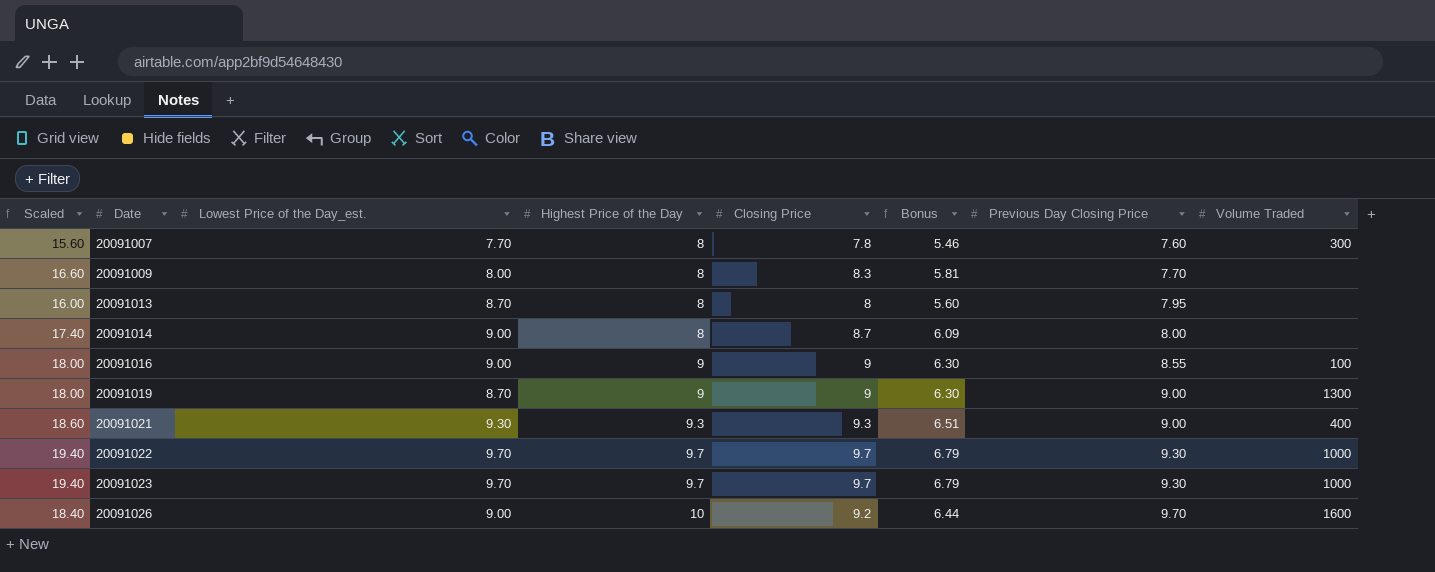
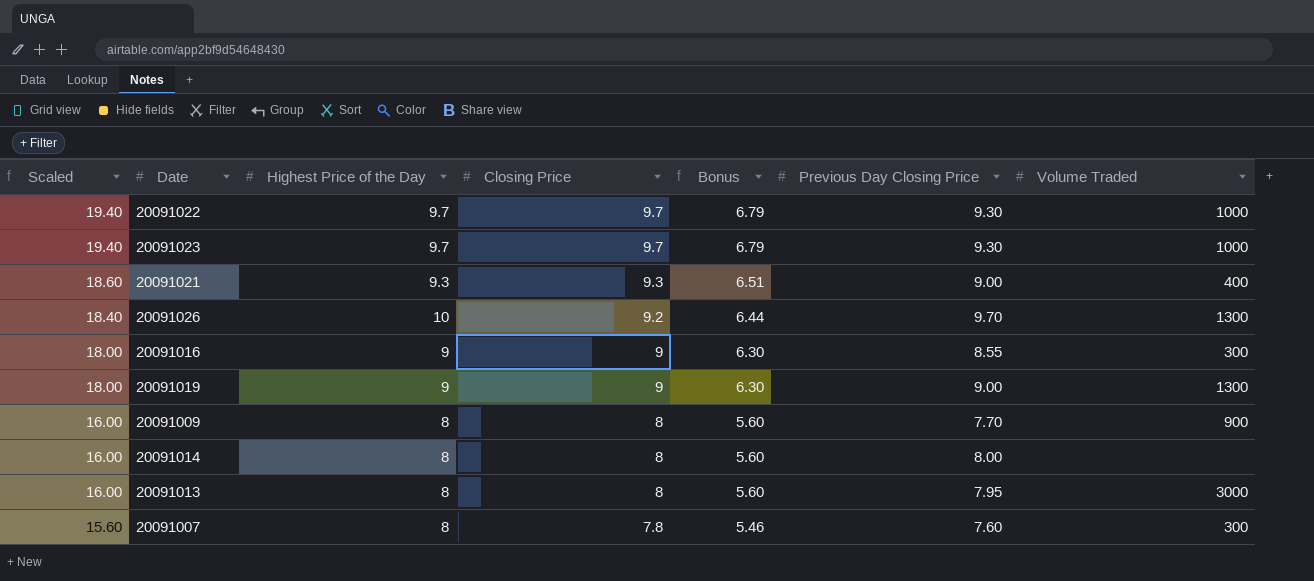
row order: Date ascending -> Scaled descending
column Lowest Price of the Day_est. | position: 3 -> none
20091026 | Volume Traded: 1600 -> 1300
20091016 | Volume Traded: 100 -> 300
20091009 | Scaled: 16.60 -> 16.00
20091009 | Closing Price: 8.3 -> 8
20091009 | Bonus: 5.81 -> 5.60
20091009 | Volume Traded: none -> 900
20091014 | Scaled: 17.40 -> 16.00
20091014 | Closing Price: 8.7 -> 8
20091014 | Bonus: 6.09 -> 5.60
20091013 | Volume Traded: none -> 3000

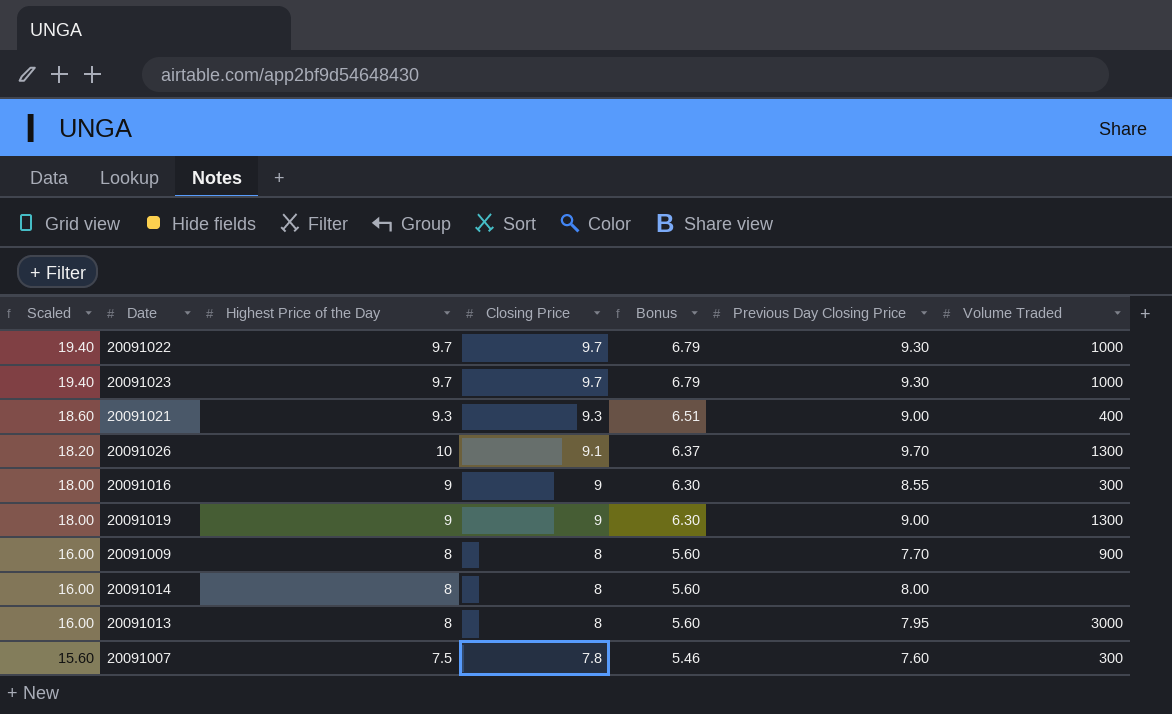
20091026 | Scaled: 18.40 -> 18.20
20091026 | Closing Price: 9.2 -> 9.1
20091026 | Bonus: 6.44 -> 6.37
20091007 | Highest Price of the Day: 8 -> 7.5

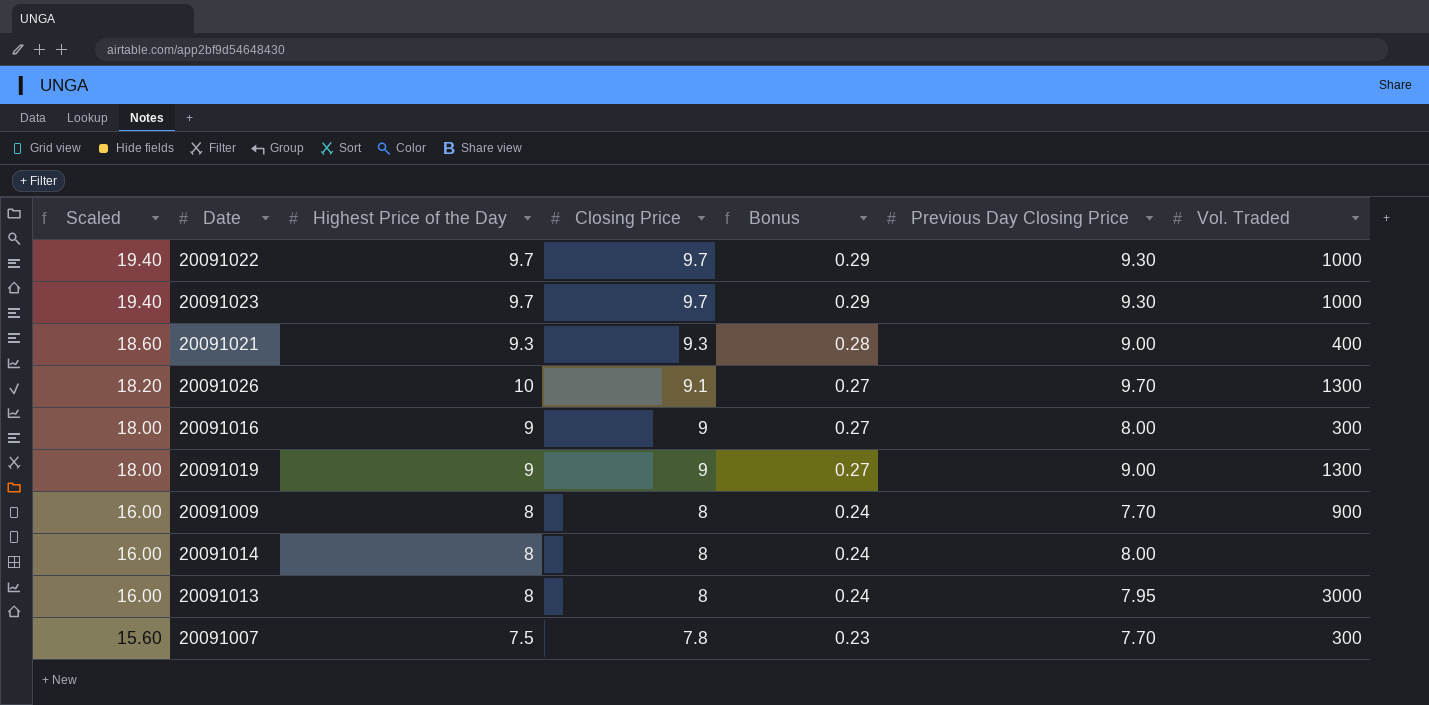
column Bonus | formula: [Closing Price] * 0.7 -> [Closing Price] * 0.03
column name: Volume Traded -> Vol. Traded
20091016 | Previous Day Closing Price: 8.55 -> 8.00
20091007 | Previous Day Closing Price: 7.60 -> 7.70

